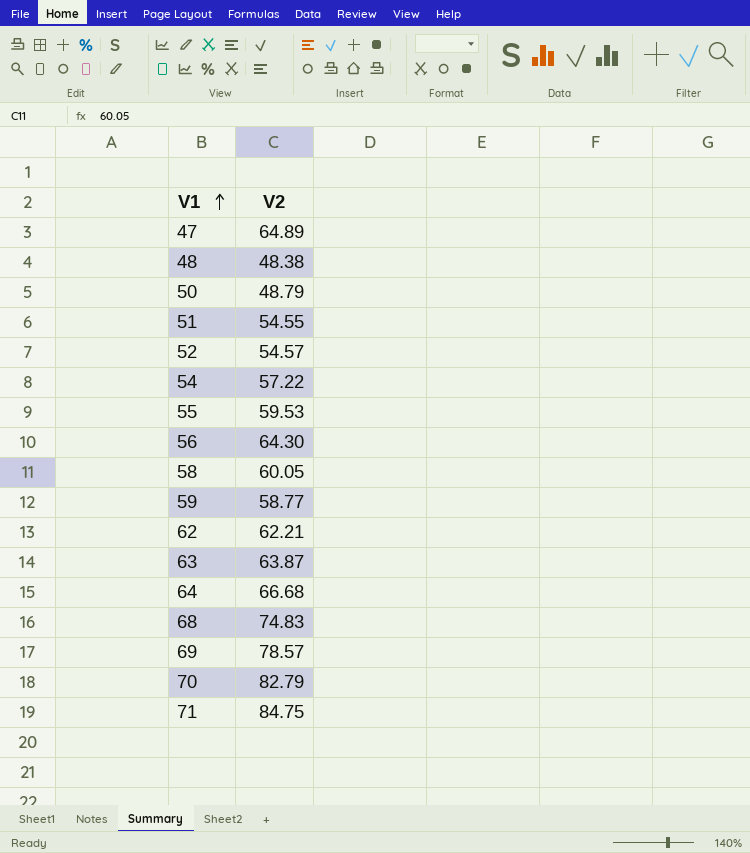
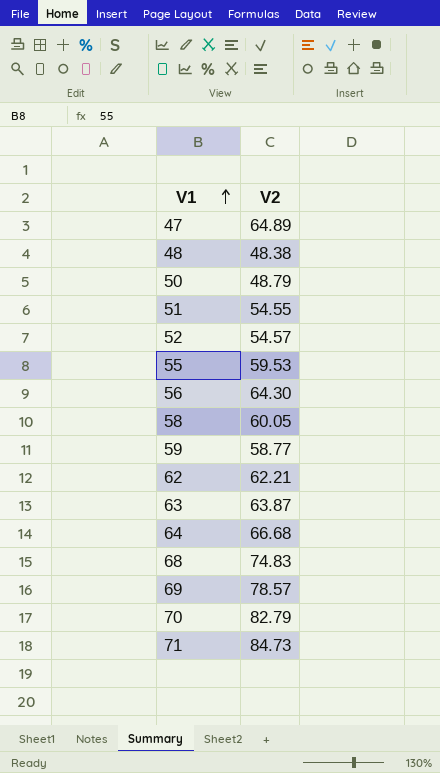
row 54: 57.22 -> none
71 | V2: 84.75 -> 84.73

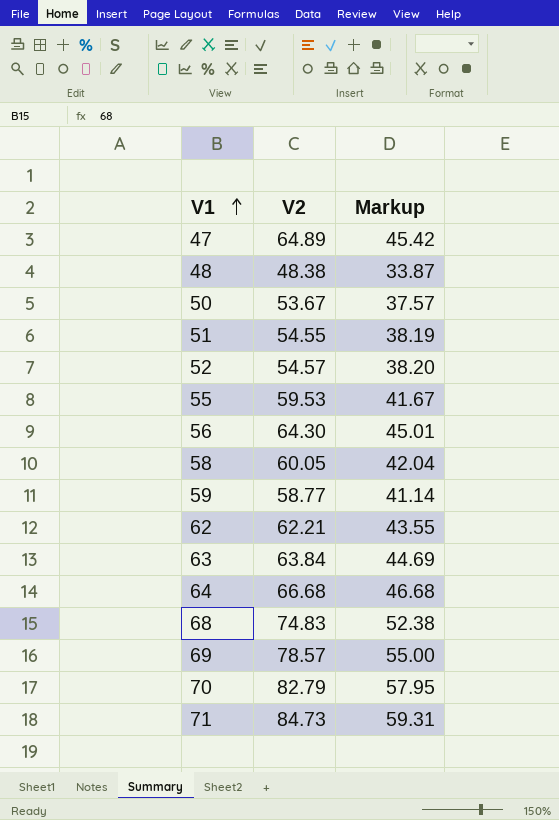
column Markup | formula: none -> [V2] * 0.7
50 | V2: 48.79 -> 53.67
63 | V2: 63.87 -> 63.84

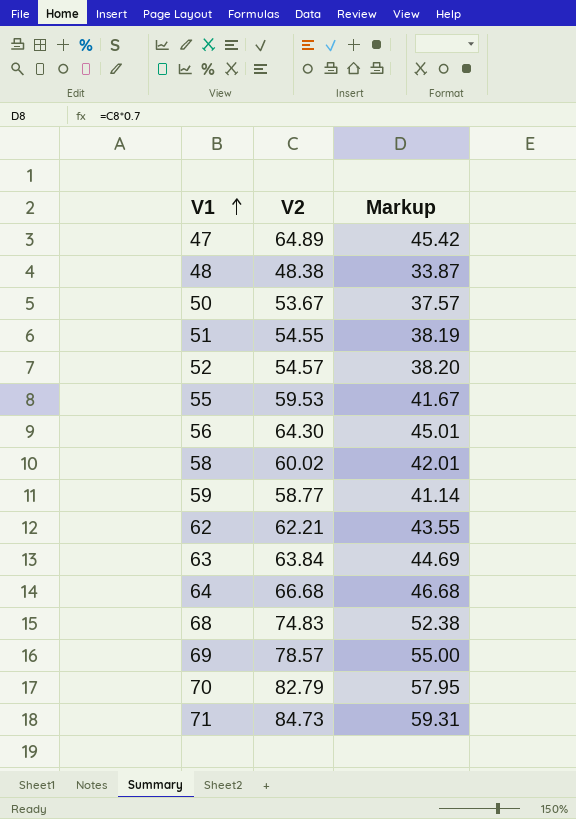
58 | V2: 60.05 -> 60.02
58 | Markup: 42.04 -> 42.01

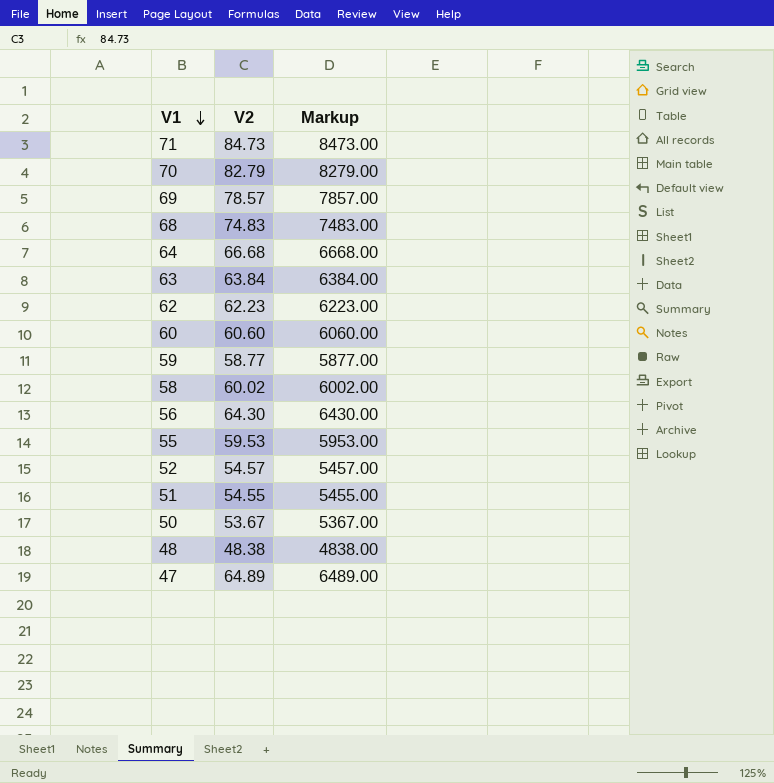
row order: V1 ascending -> V1 descending
column Markup | formula: [V2] * 0.7 -> [V2] * 100
62 | V2: 62.21 -> 62.23
row 60: none -> 60.60 | 6060.00

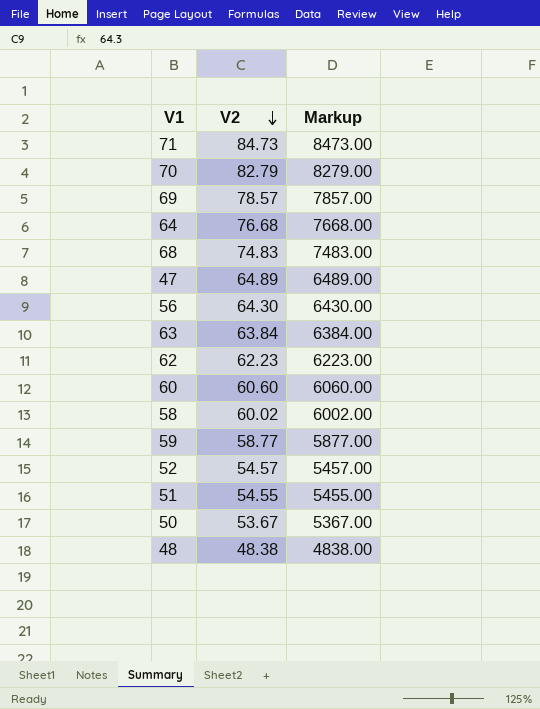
row order: V1 descending -> V2 descending
row 55: 59.53 | 5953.00 -> none
64 | V2: 66.68 -> 76.68
64 | Markup: 6668.00 -> 7668.00

